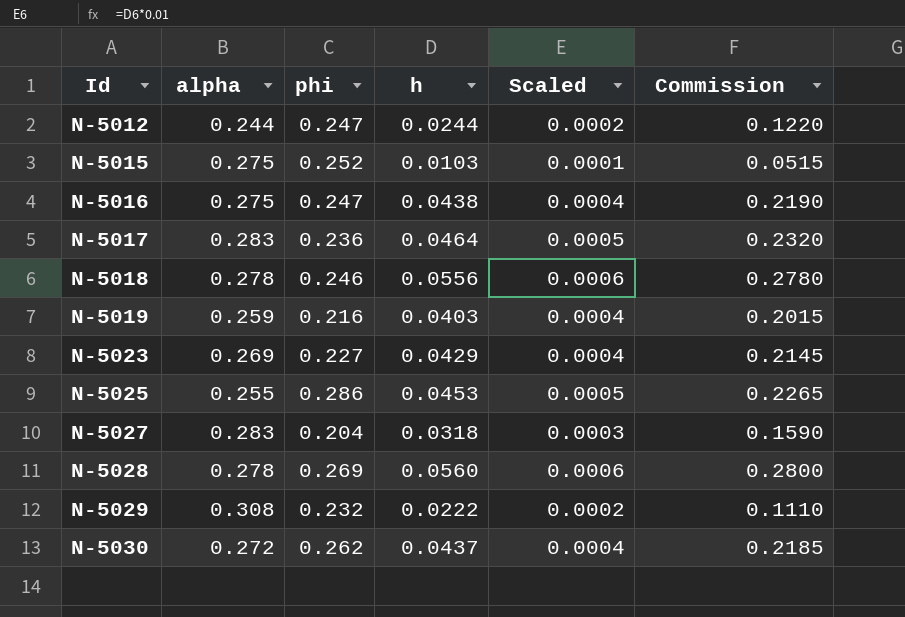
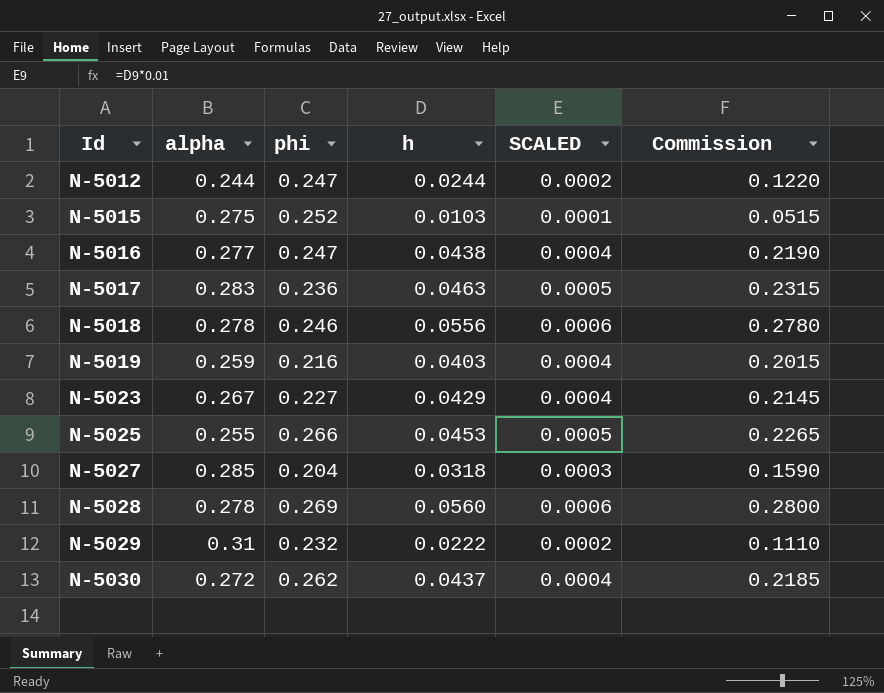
column name: Scaled -> SCALED
N-5016 | alpha: 0.275 -> 0.277
N-5017 | h: 0.0464 -> 0.0463
N-5017 | Commission: 0.2320 -> 0.2315
N-5023 | alpha: 0.269 -> 0.267
N-5025 | phi: 0.286 -> 0.266
N-5027 | alpha: 0.283 -> 0.285
N-5029 | alpha: 0.308 -> 0.31

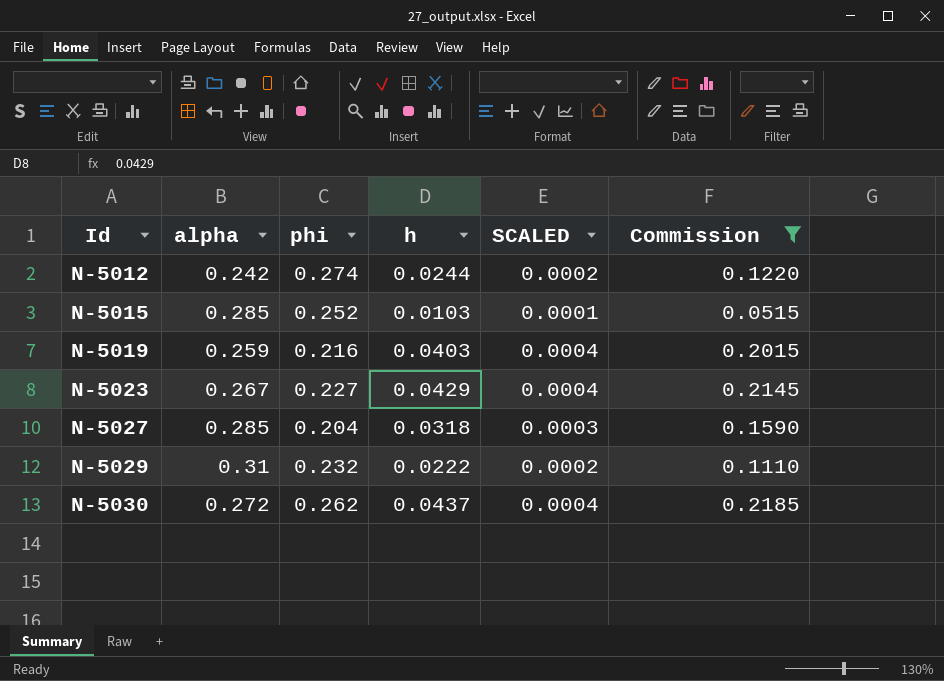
filter: none -> Commission <= 0.2185
N-5012 | alpha: 0.244 -> 0.242
N-5012 | phi: 0.247 -> 0.274
N-5015 | alpha: 0.275 -> 0.285

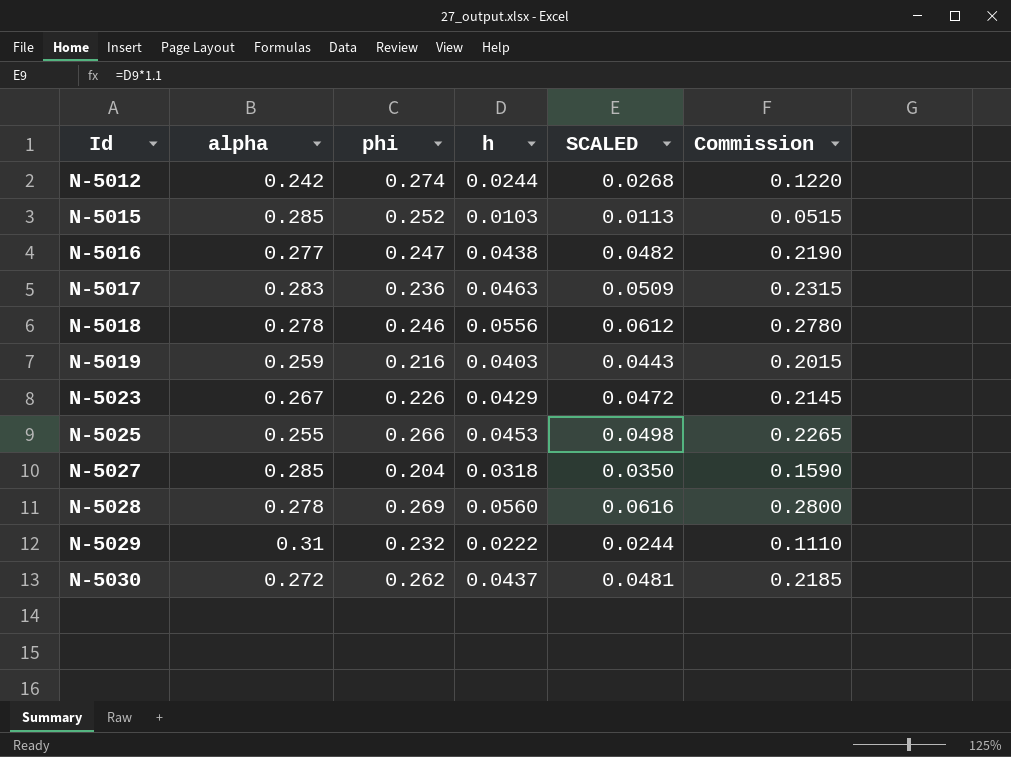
filter: Commission <= 0.2185 -> none
column SCALED | formula: [h] * 0.01 -> [h] * 1.1
N-5023 | phi: 0.227 -> 0.226

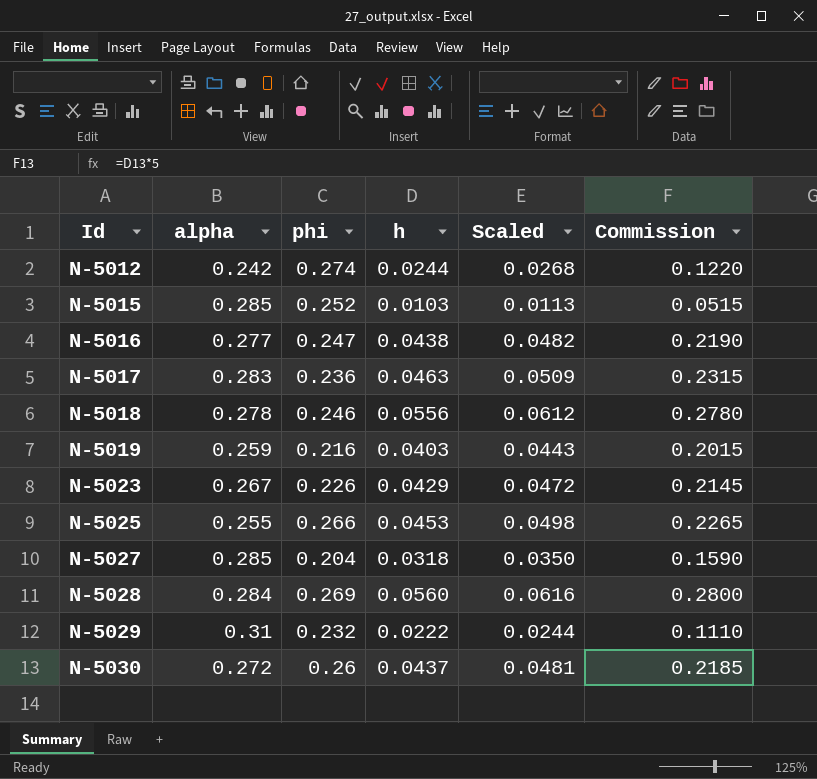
column name: SCALED -> Scaled
N-5028 | alpha: 0.278 -> 0.284
N-5030 | phi: 0.262 -> 0.26

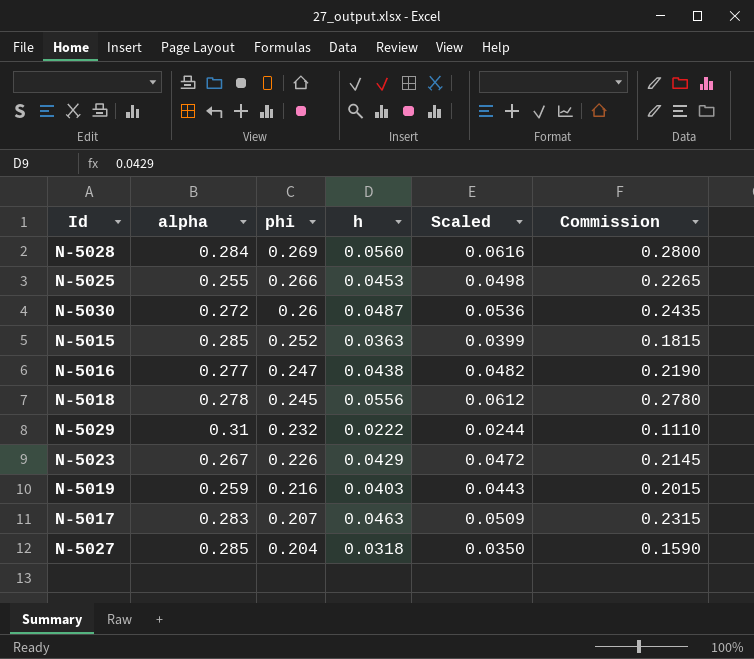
row order: Id ascending -> phi descending
row N-5012: 0.242 | 0.274 | 0.0244 | 0.0268 | 0.1220 -> none
N-5030 | h: 0.0437 -> 0.0487
N-5030 | Scaled: 0.0481 -> 0.0536
N-5030 | Commission: 0.2185 -> 0.2435
N-5015 | h: 0.0103 -> 0.0363
N-5015 | Scaled: 0.0113 -> 0.0399
N-5015 | Commission: 0.0515 -> 0.1815
N-5018 | phi: 0.246 -> 0.245
N-5017 | phi: 0.236 -> 0.207

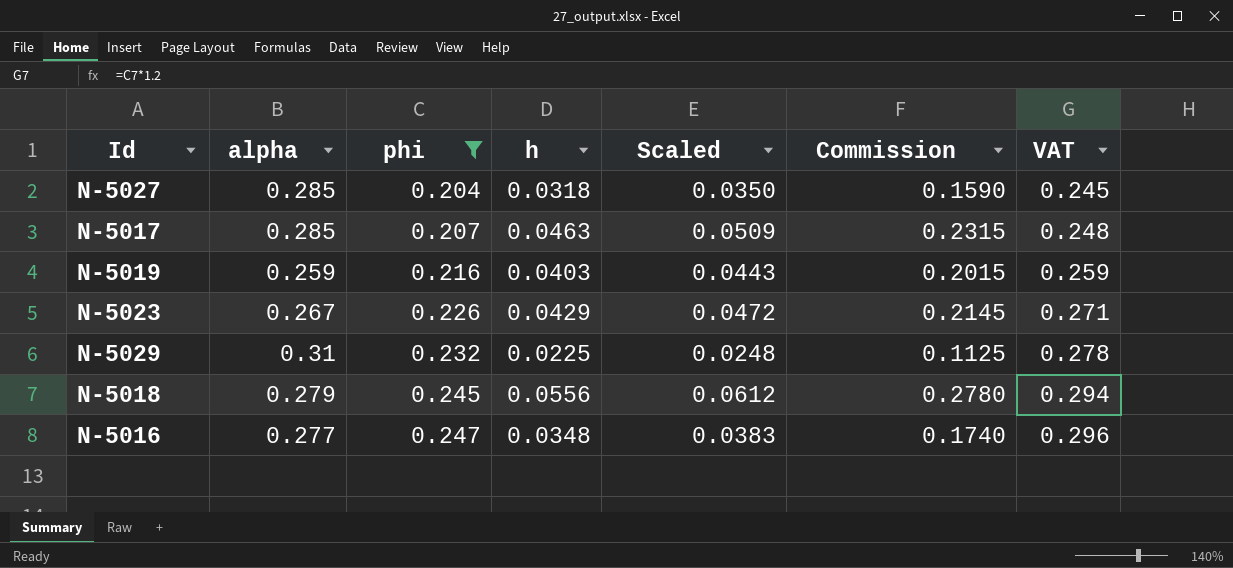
filter: none -> phi <= 0.247
row order: phi descending -> phi ascending
column VAT | formula: none -> [phi] * 1.2
N-5017 | alpha: 0.283 -> 0.285
N-5029 | h: 0.0222 -> 0.0225
N-5029 | Scaled: 0.0244 -> 0.0248
N-5029 | Commission: 0.1110 -> 0.1125
N-5018 | alpha: 0.278 -> 0.279
N-5016 | h: 0.0438 -> 0.0348
N-5016 | Scaled: 0.0482 -> 0.0383
N-5016 | Commission: 0.2190 -> 0.1740

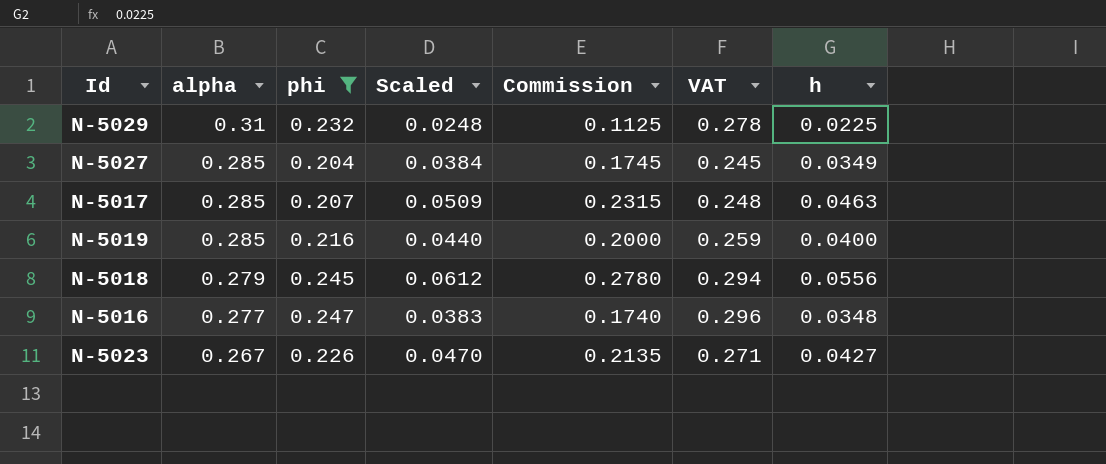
row order: phi ascending -> alpha descending
column h | position: 4 -> 7
N-5027 | Scaled: 0.0350 -> 0.0384
N-5027 | Commission: 0.1590 -> 0.1745
N-5027 | h: 0.0318 -> 0.0349
N-5019 | alpha: 0.259 -> 0.285
N-5019 | Scaled: 0.0443 -> 0.0440
N-5019 | Commission: 0.2015 -> 0.2000
N-5019 | h: 0.0403 -> 0.0400
N-5023 | Scaled: 0.0472 -> 0.0470
N-5023 | Commission: 0.2145 -> 0.2135
N-5023 | h: 0.0429 -> 0.0427

